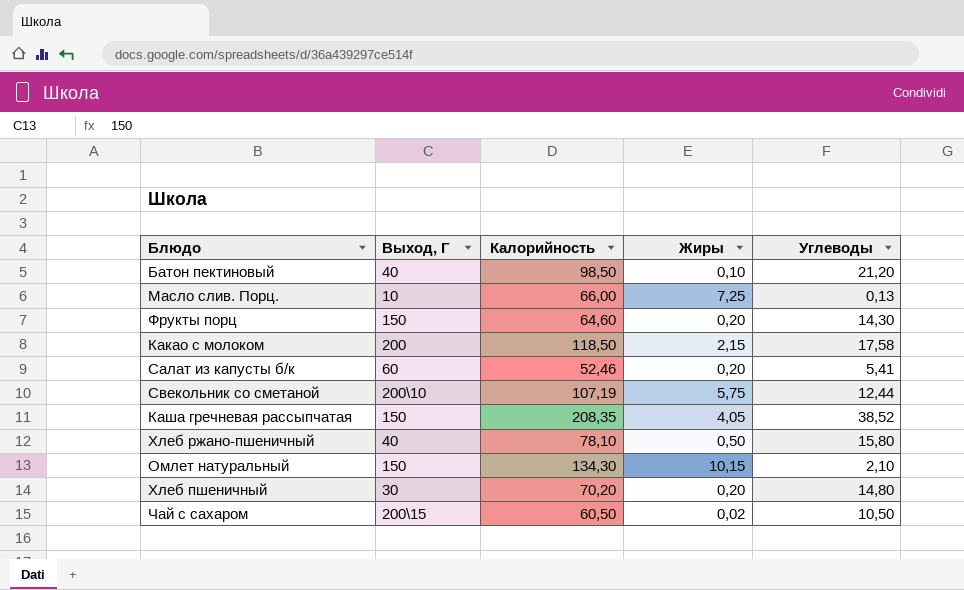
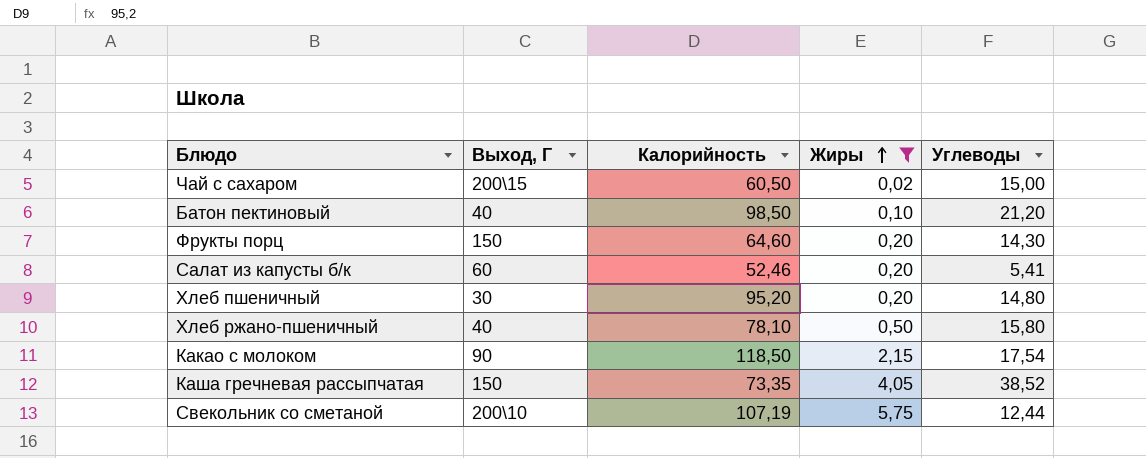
filter: none -> Жиры <= 5,75
row order: none -> Жиры ascending
Чай с сахаром | Углеводы: 10,50 -> 15,00
Хлеб пшеничный | Калорийность: 70,20 -> 95,20
Какао с молоком | Выход, Г: 200 -> 90
Какао с молоком | Углеводы: 17,58 -> 17,54
Каша гречневая рассыпчатая | Калорийность: 208,35 -> 73,35

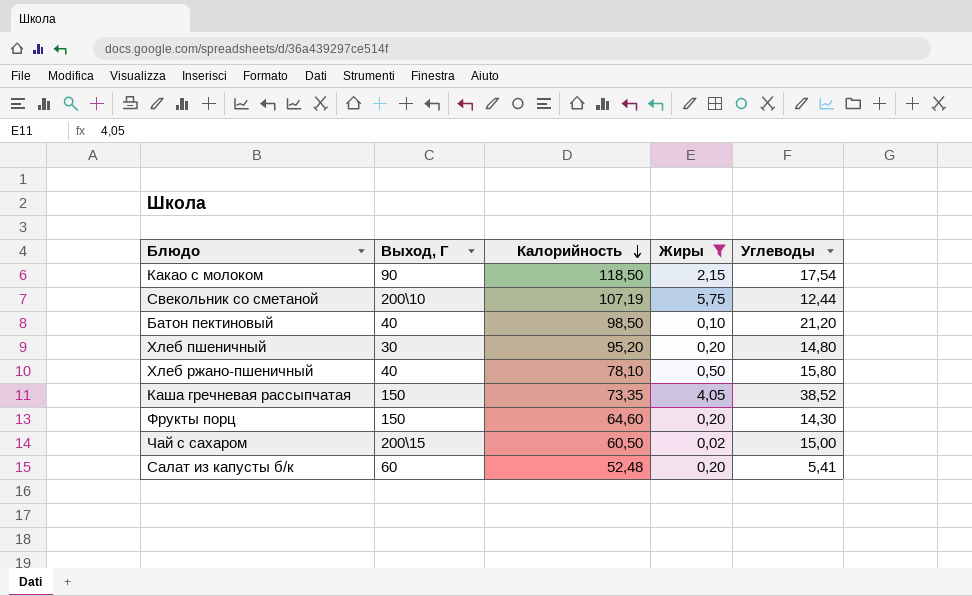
row order: Жиры ascending -> Калорийность descending
Салат из капусты б/к | Калорийность: 52,46 -> 52,48

